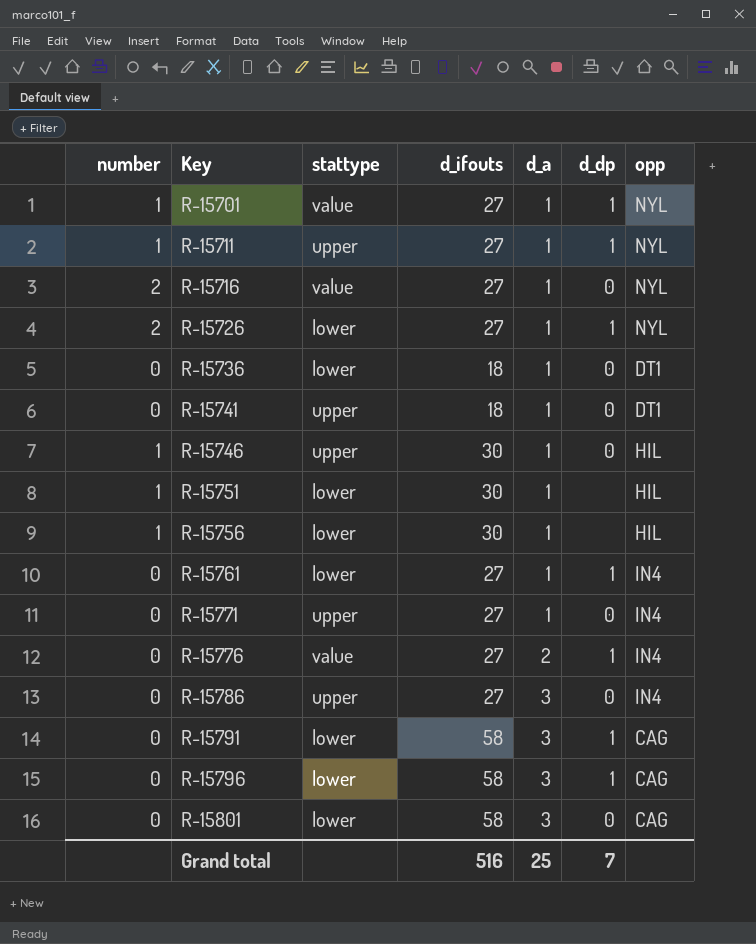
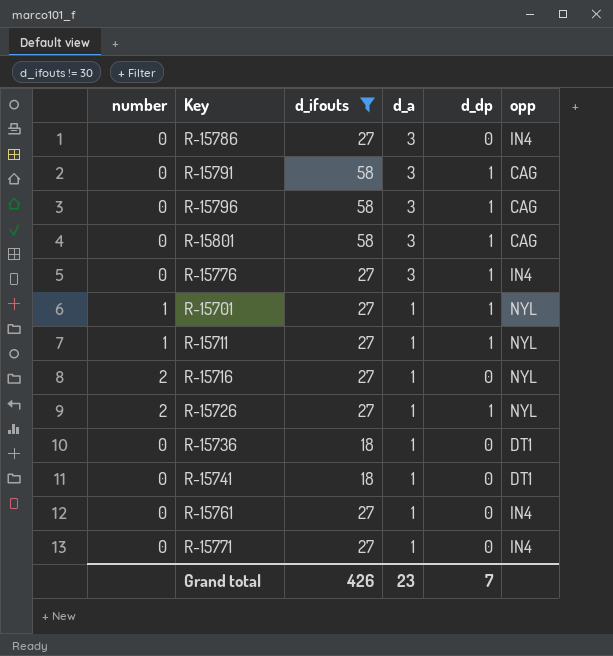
filter: none -> d_ifouts != 30
row order: Key ascending -> d_a descending
column stattype | position: 3 -> none
R-15801 | d_dp: 0 -> 1
R-15776 | d_a: 2 -> 3
R-15761 | d_dp: 1 -> 0
Grand total | d_ifouts: 516 -> 426
Grand total | d_a: 25 -> 23

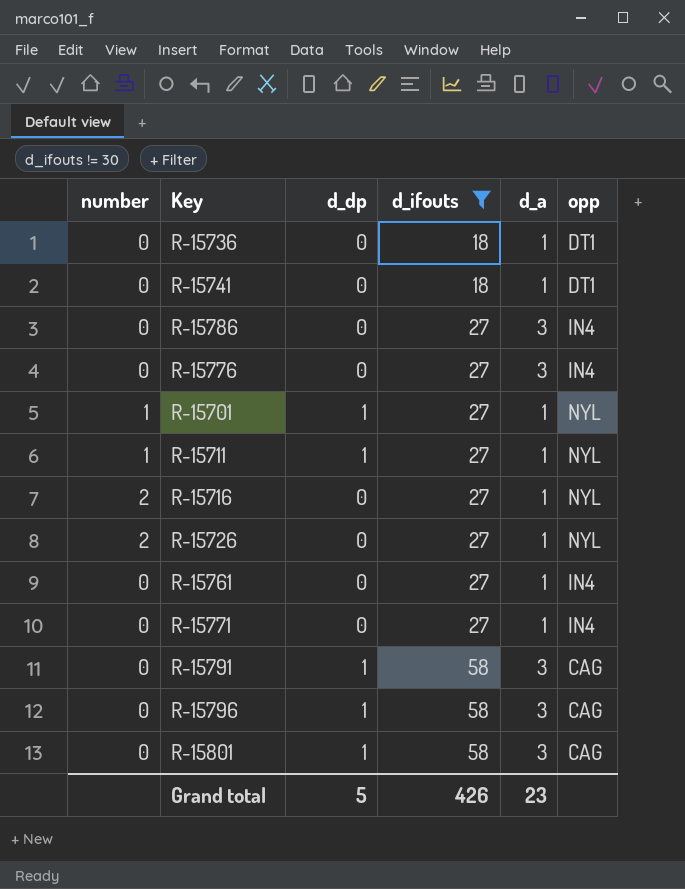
row order: d_a descending -> d_ifouts ascending
column d_dp | position: 5 -> 3
R-15776 | d_dp: 1 -> 0
R-15726 | d_dp: 1 -> 0
Grand total | d_dp: 7 -> 5

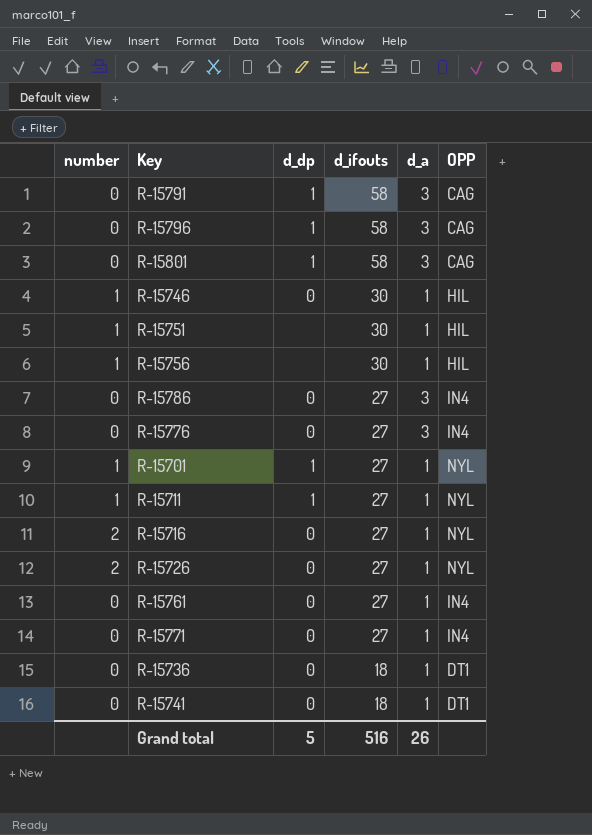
filter: d_ifouts != 30 -> none
row order: d_ifouts ascending -> d_ifouts descending
column name: opp -> OPP
Grand total | d_ifouts: 426 -> 516
Grand total | d_a: 23 -> 26

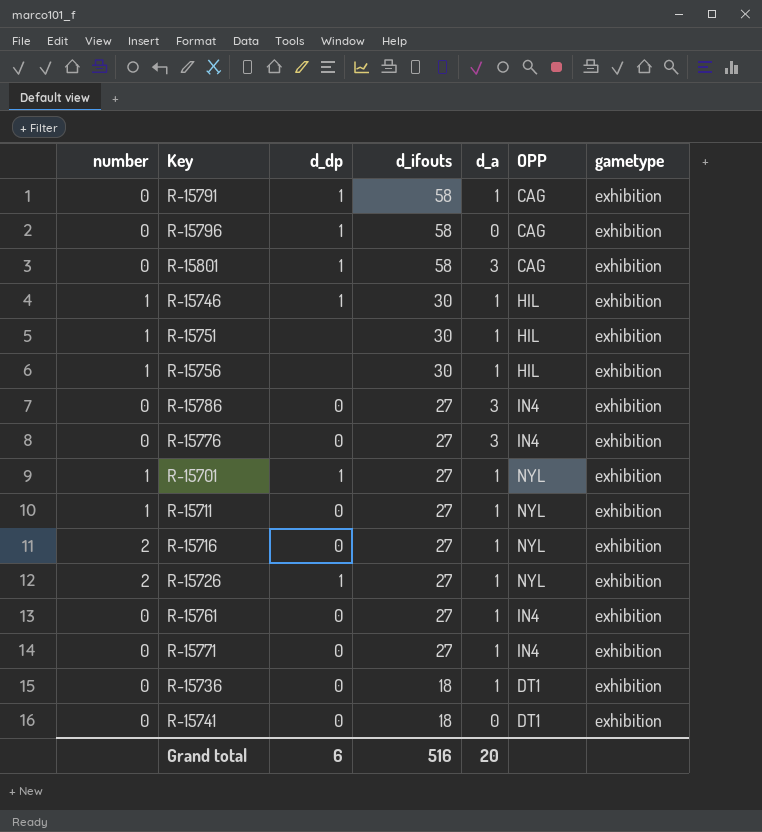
column gametype | position: none -> 7
R-15791 | d_a: 3 -> 1
R-15796 | d_a: 3 -> 0
R-15746 | d_dp: 0 -> 1
R-15711 | d_dp: 1 -> 0
R-15726 | d_dp: 0 -> 1
R-15741 | d_a: 1 -> 0
Grand total | d_dp: 5 -> 6
Grand total | d_a: 26 -> 20

